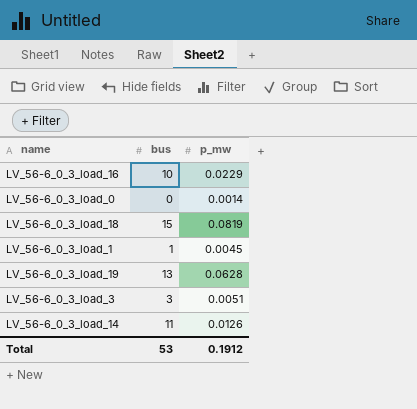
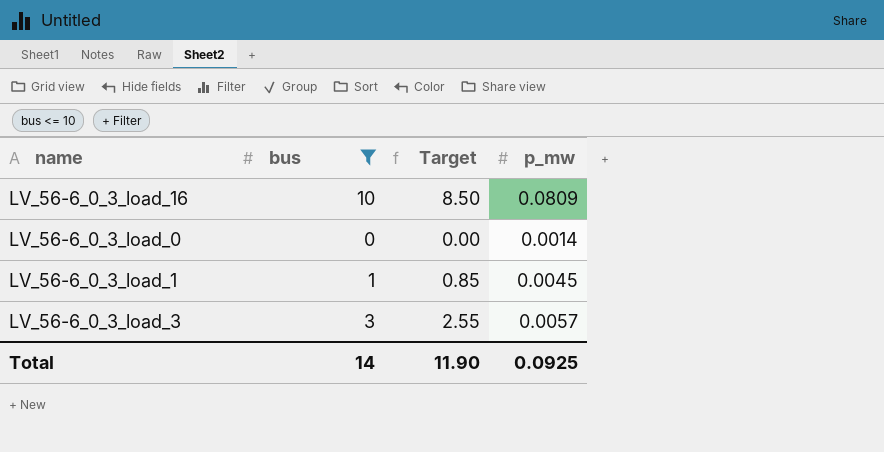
filter: none -> bus <= 10
column Target | formula: none -> [bus] * 0.85
LV_56-6_0_3_load_16 | p_mw: 0.0229 -> 0.0809
LV_56-6_0_3_load_3 | p_mw: 0.0051 -> 0.0057
Total | bus: 53 -> 14
Total | p_mw: 0.1912 -> 0.0925

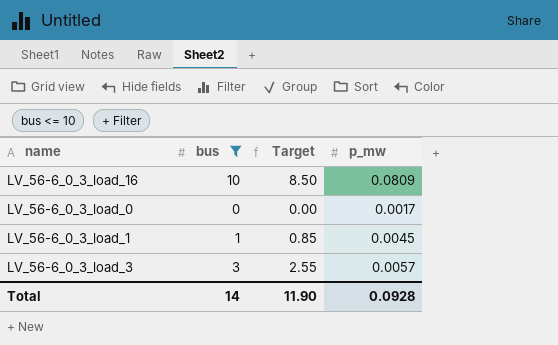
LV_56-6_0_3_load_0 | p_mw: 0.0014 -> 0.0017
Total | p_mw: 0.0925 -> 0.0928

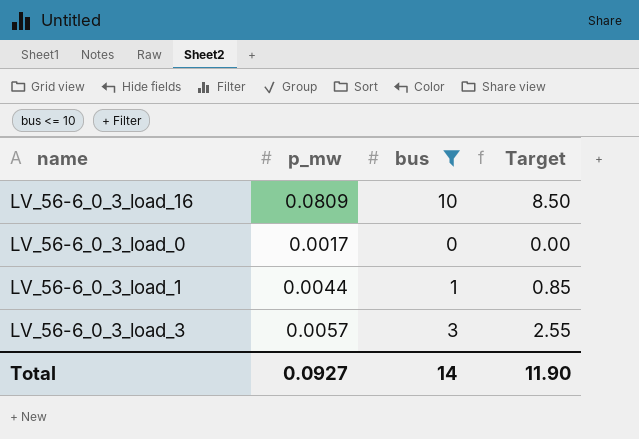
column p_mw | position: 4 -> 2
LV_56-6_0_3_load_1 | p_mw: 0.0045 -> 0.0044
Total | p_mw: 0.0928 -> 0.0927

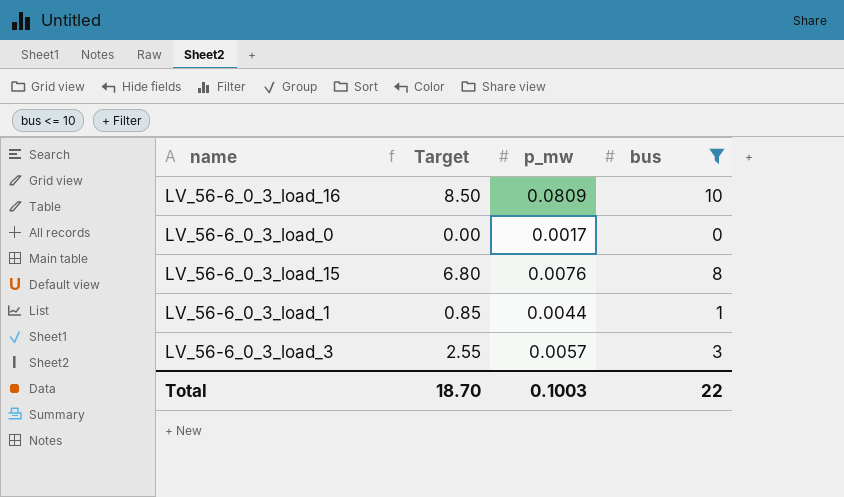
column Target | position: 4 -> 2
row LV_56-6_0_3_load_15: none -> 6.80 | 0.0076 | 8
Total | Target: 11.90 -> 18.70
Total | p_mw: 0.0927 -> 0.1003
Total | bus: 14 -> 22

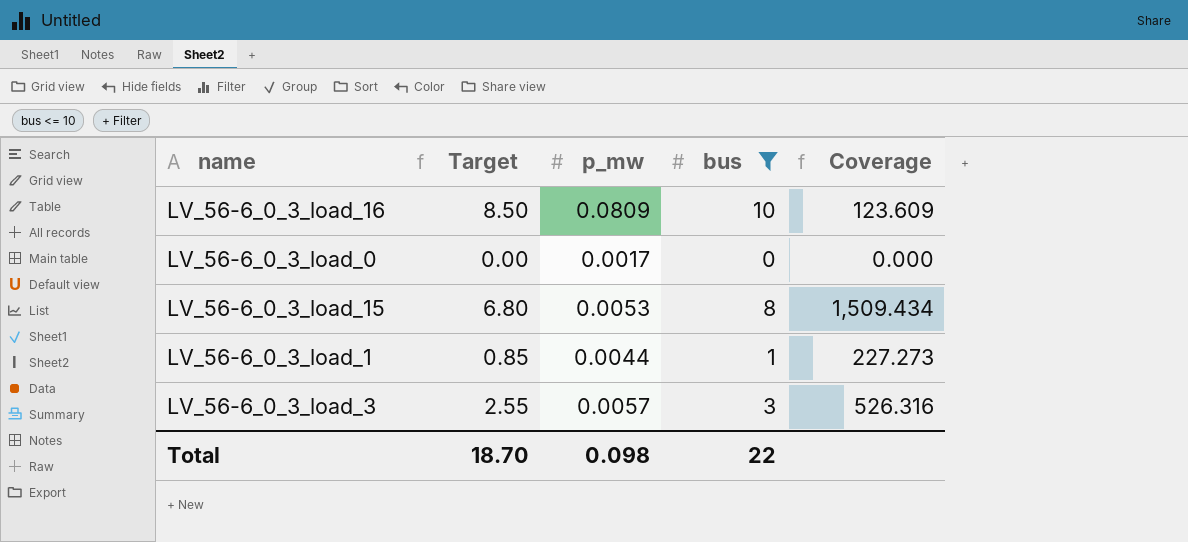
column Coverage | formula: none -> [bus] / [p_mw]
LV_56-6_0_3_load_15 | p_mw: 0.0076 -> 0.0053
Total | p_mw: 0.1003 -> 0.098

